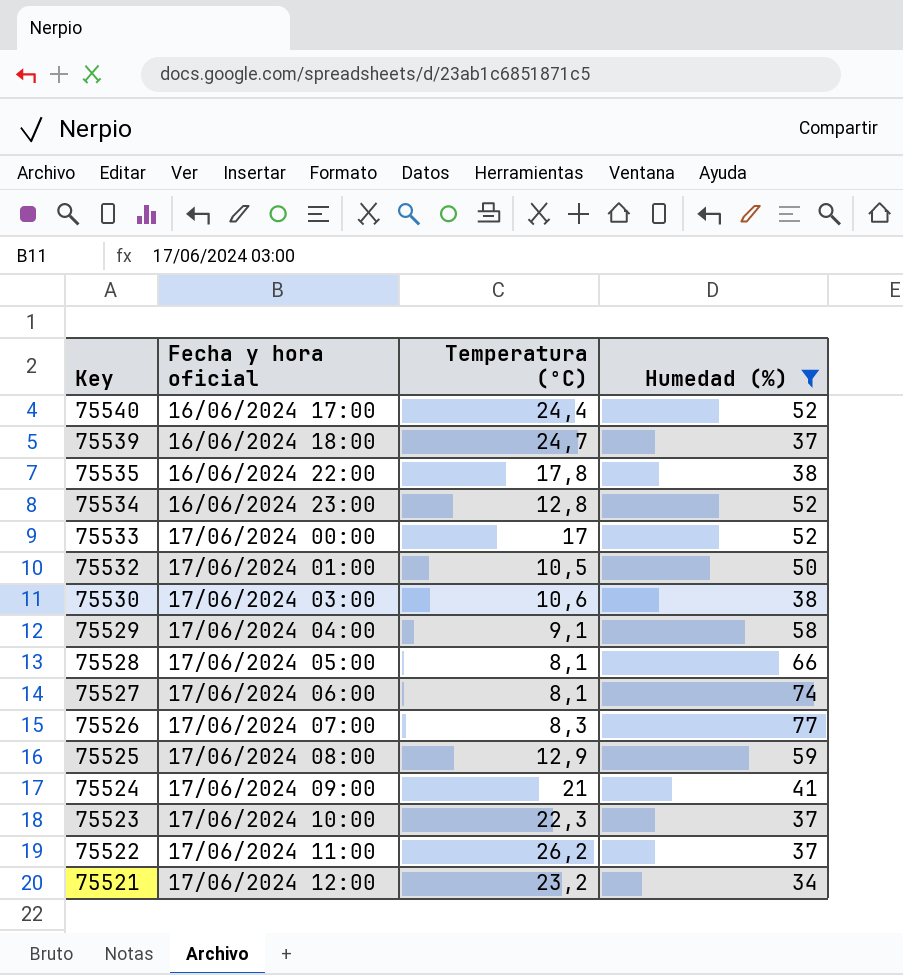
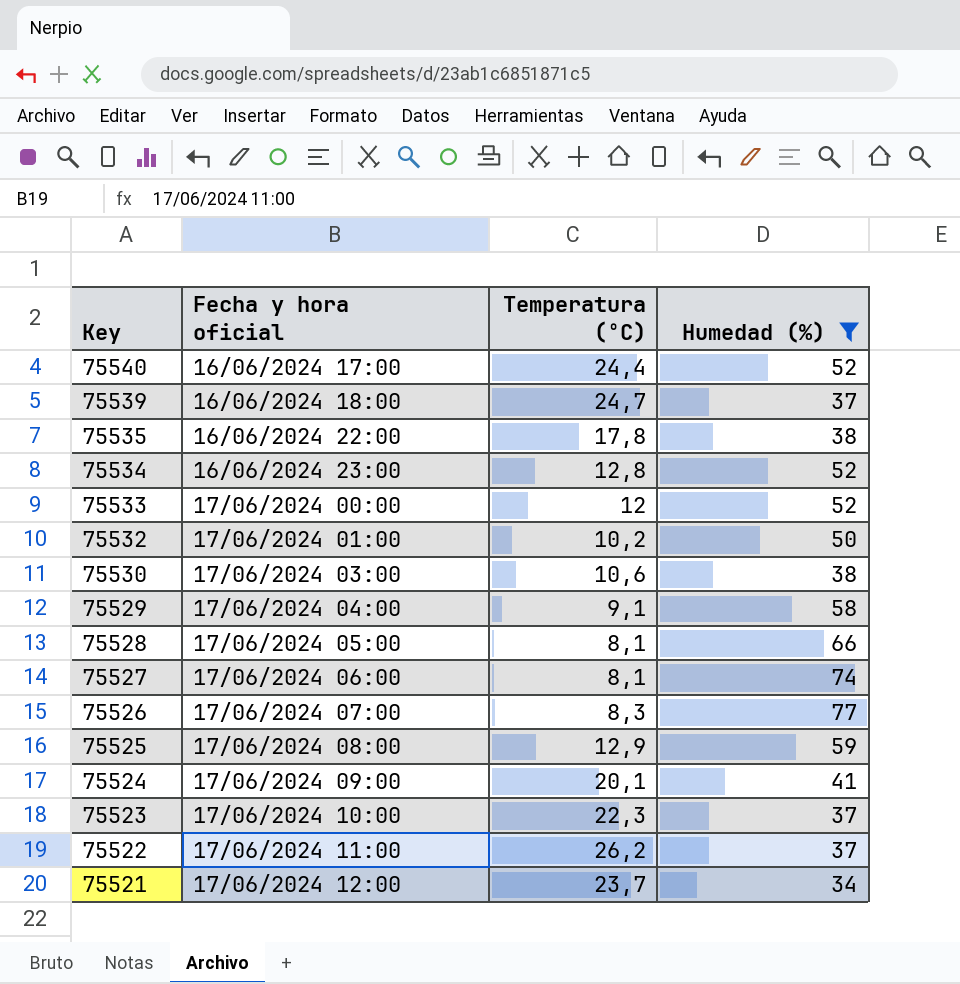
75533 | Temperatura (ºC): 17 -> 12
75532 | Temperatura (ºC): 10,5 -> 10,2
75524 | Temperatura (ºC): 21 -> 20,1
75521 | Temperatura (ºC): 23,2 -> 23,7

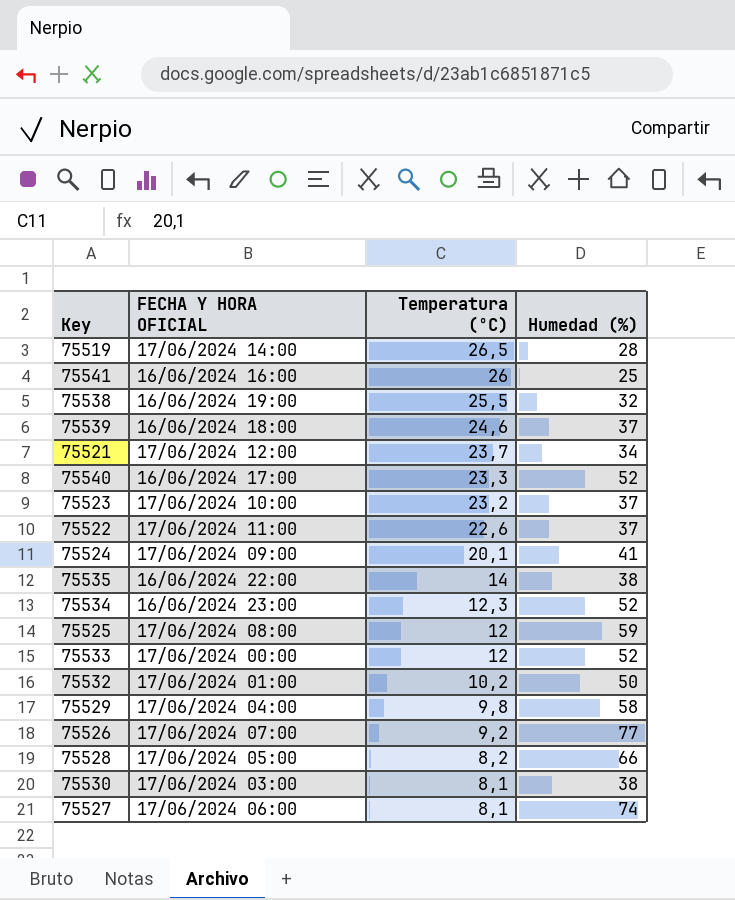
filter: Humedad (%) >= 34 -> none
row order: Key descending -> Temperatura (ºC) descending
column name: Fecha y hora oficial -> FECHA Y HORA OFICIAL
75539 | Temperatura (ºC): 24,7 -> 24,6
75540 | Temperatura (ºC): 24,4 -> 23,3
75523 | Temperatura (ºC): 22,3 -> 23,2
75522 | Temperatura (ºC): 26,2 -> 22,6
75535 | Temperatura (ºC): 17,8 -> 14
75534 | Temperatura (ºC): 12,8 -> 12,3
75525 | Temperatura (ºC): 12,9 -> 12
75529 | Temperatura (ºC): 9,1 -> 9,8
75526 | Temperatura (ºC): 8,3 -> 9,2
75528 | Temperatura (ºC): 8,1 -> 8,2
75530 | Temperatura (ºC): 10,6 -> 8,1

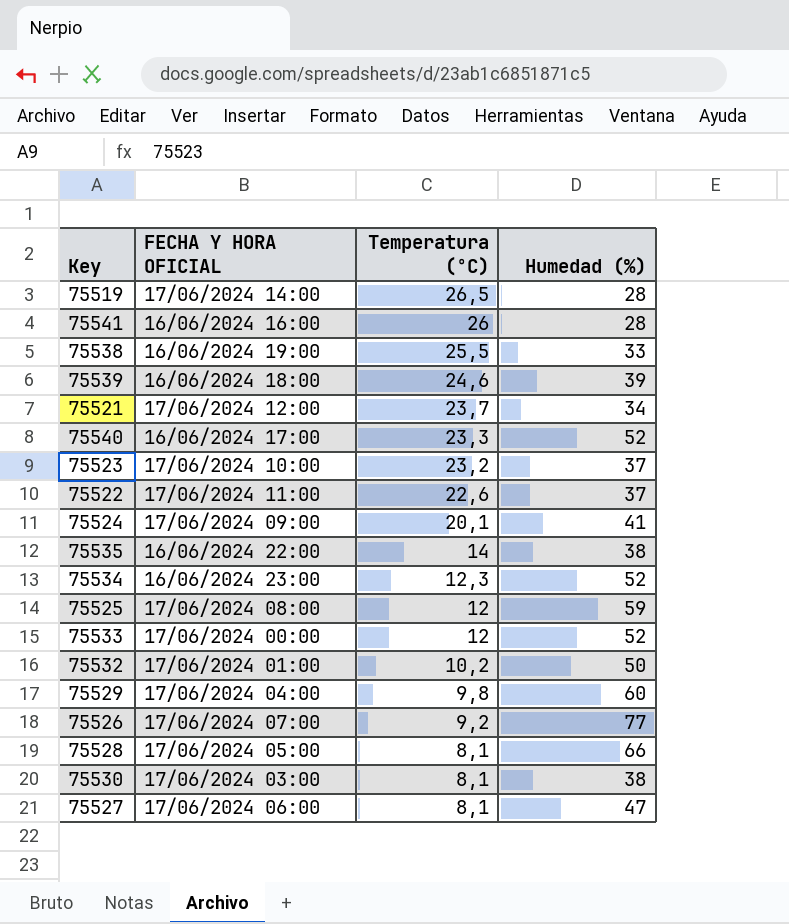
75541 | Humedad (%): 25 -> 28
75538 | Humedad (%): 32 -> 33
75539 | Humedad (%): 37 -> 39
75529 | Humedad (%): 58 -> 60
75528 | Temperatura (ºC): 8,2 -> 8,1
75527 | Humedad (%): 74 -> 47

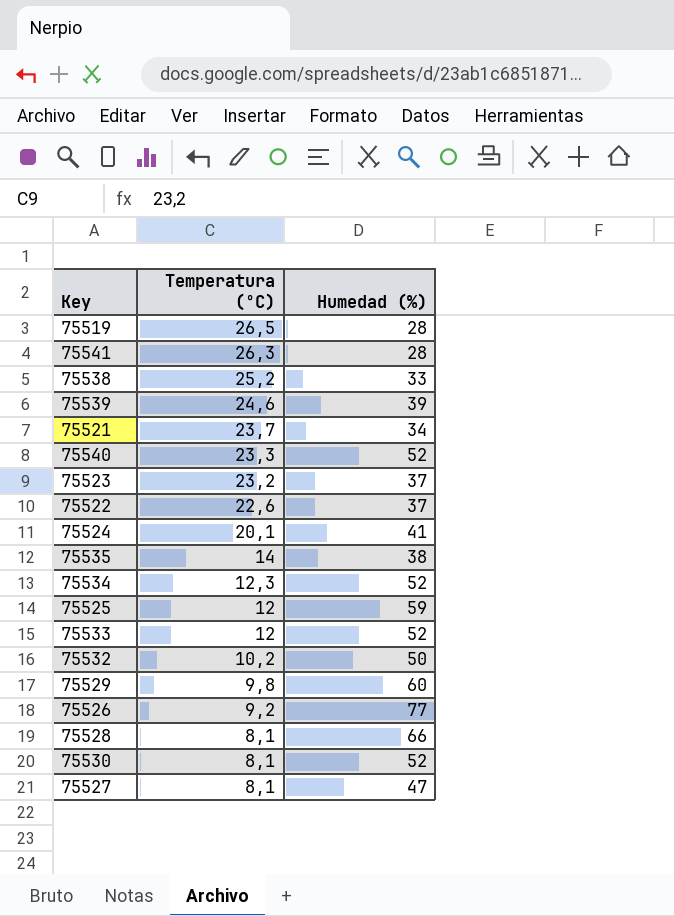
column FECHA Y HORA OFICIAL | position: 2 -> none
75541 | Temperatura (ºC): 26 -> 26,3
75538 | Temperatura (ºC): 25,5 -> 25,2
75530 | Humedad (%): 38 -> 52

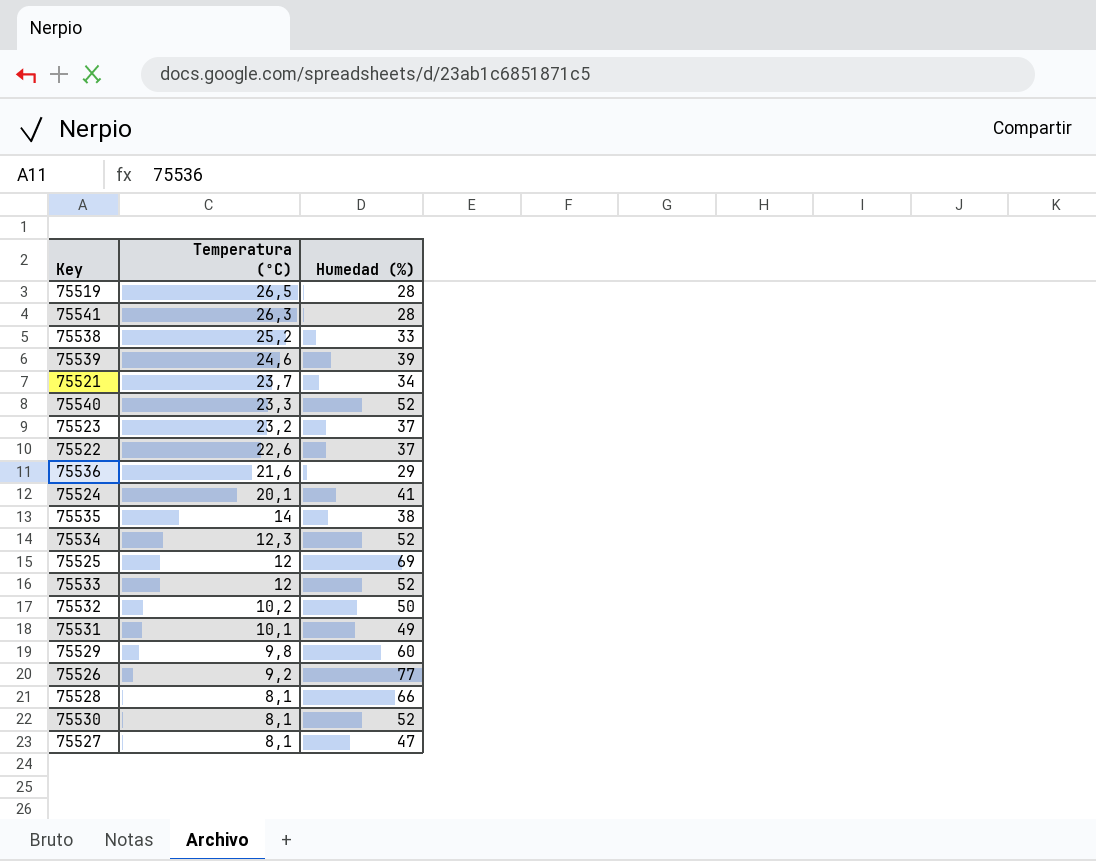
row 75536: none -> 21,6 | 29
75525 | Humedad (%): 59 -> 69
row 75531: none -> 10,1 | 49

